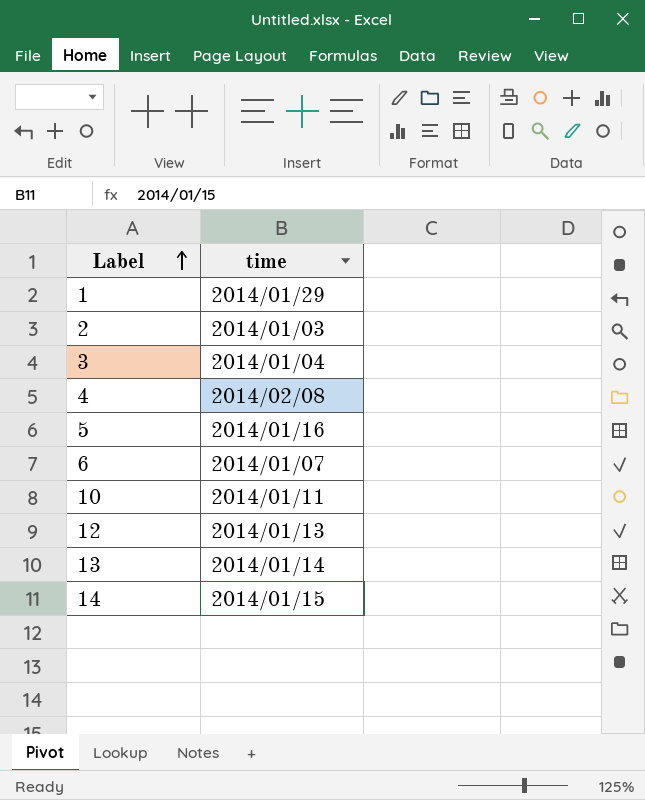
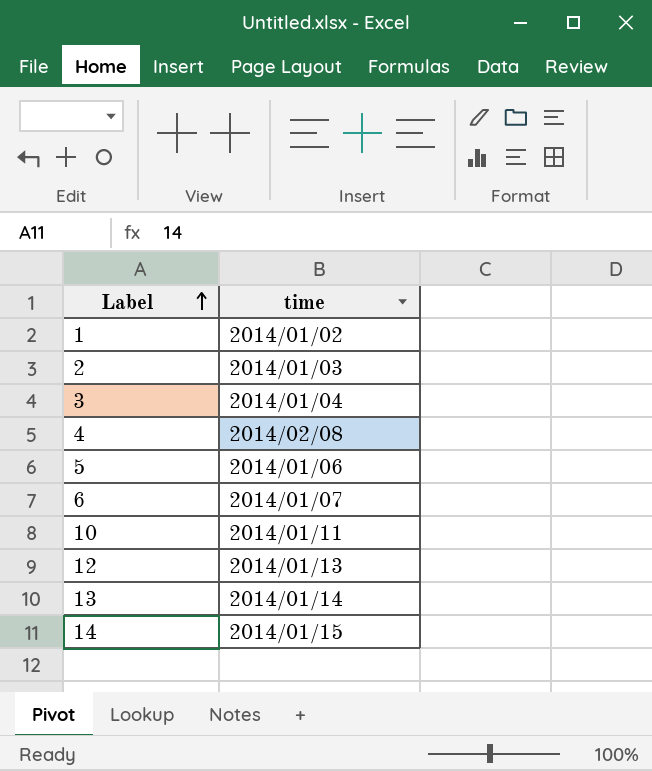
1 | time: 2014/01/29 -> 2014/01/02
5 | time: 2014/01/16 -> 2014/01/06

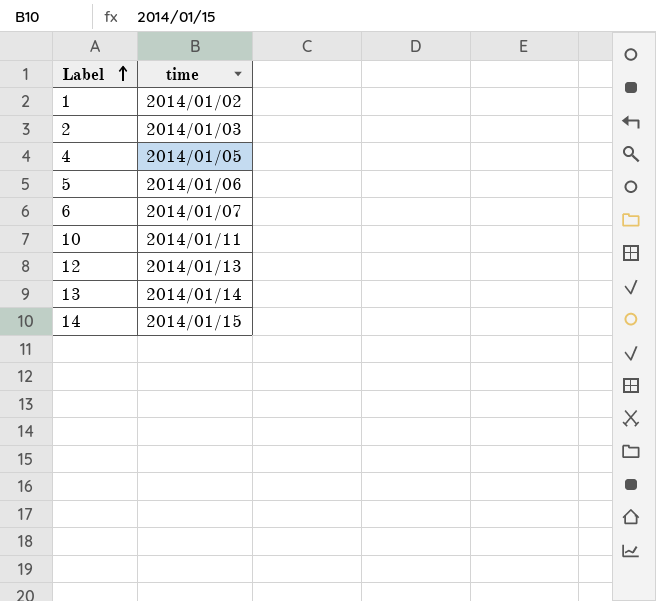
row 3: 2014/01/04 -> none
4 | time: 2014/02/08 -> 2014/01/05

